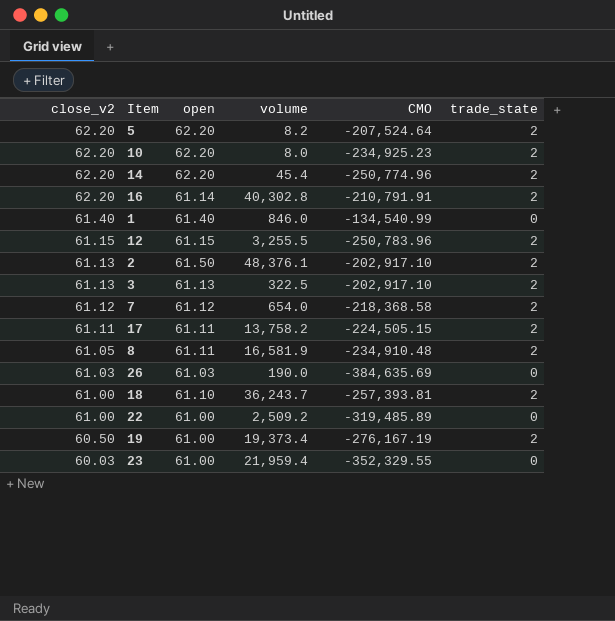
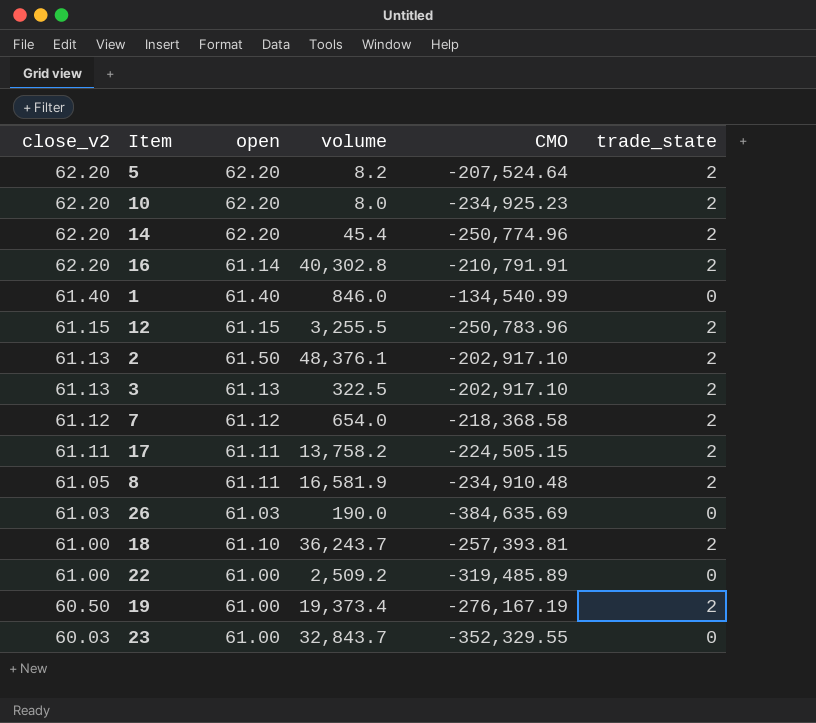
23 | volume: 21,959.4 -> 32,843.7

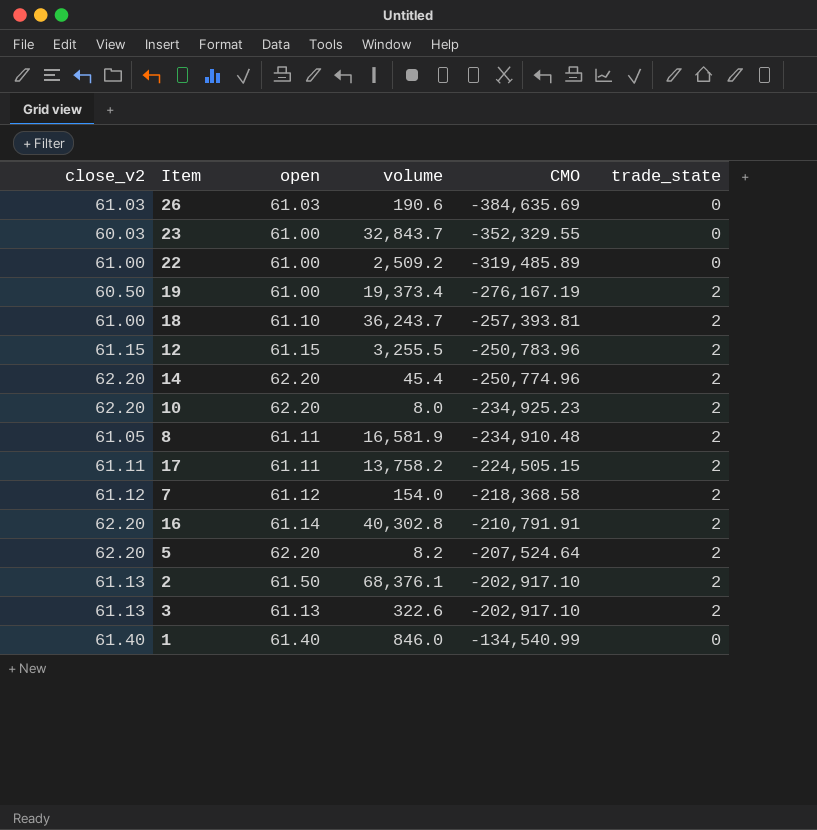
row order: close_v2 descending -> CMO ascending
26 | volume: 190.0 -> 190.6
7 | volume: 654.0 -> 154.0
2 | volume: 48,376.1 -> 68,376.1
3 | volume: 322.5 -> 322.6

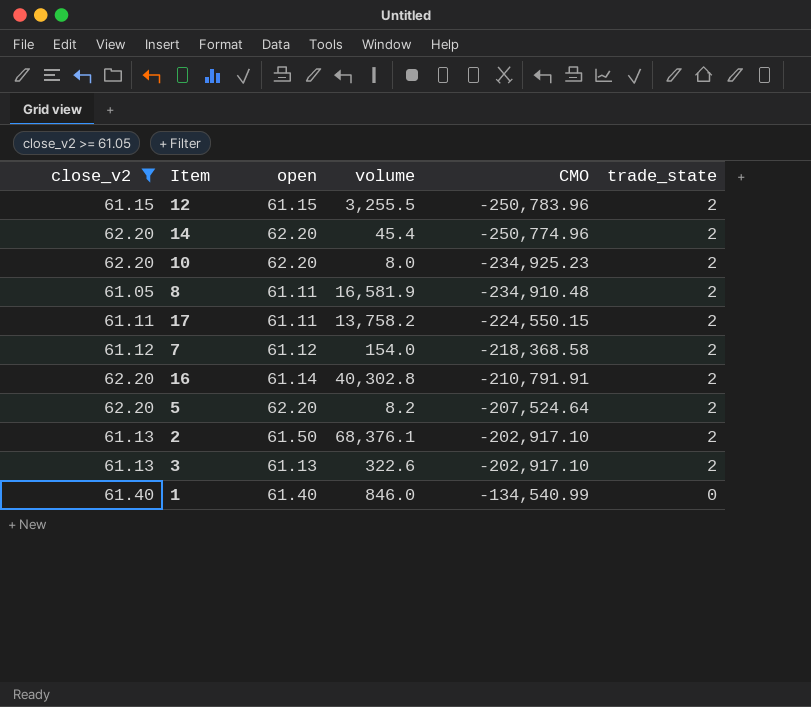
filter: none -> close_v2 >= 61.05
17 | CMO: -224,505.15 -> -224,550.15

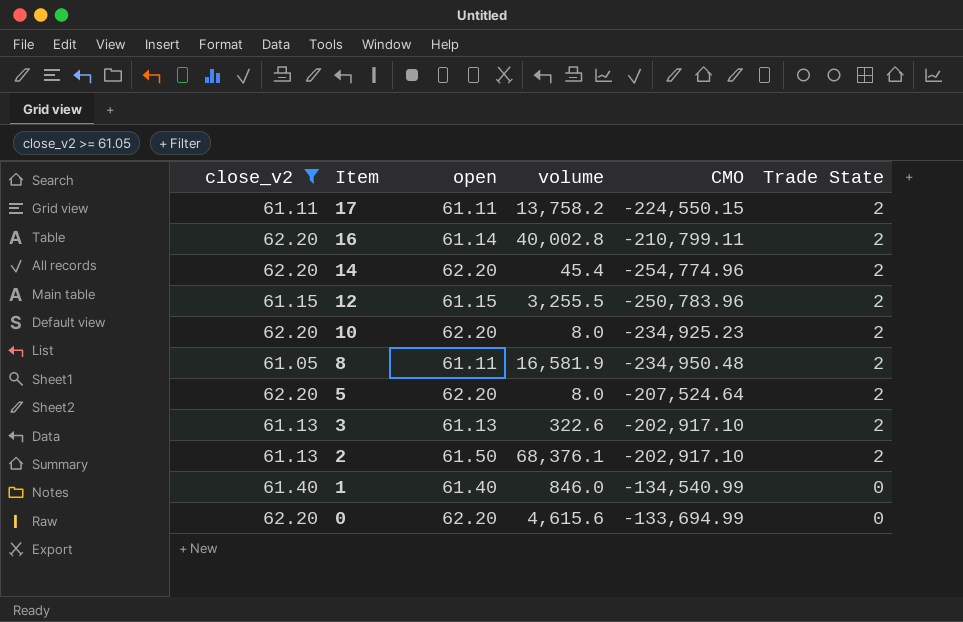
row order: CMO ascending -> Item descending
column name: trade_state -> Trade State
row 7: 61.12 | 61.12 | 154.0 | -218,368.58 | 2 -> none
16 | volume: 40,302.8 -> 40,002.8
16 | CMO: -210,791.91 -> -210,799.11
14 | CMO: -250,774.96 -> -254,774.96
8 | CMO: -234,910.48 -> -234,950.48
5 | volume: 8.2 -> 8.0
row 0: none -> 62.20 | 62.20 | 4,615.6 | -133,694.99 | 0

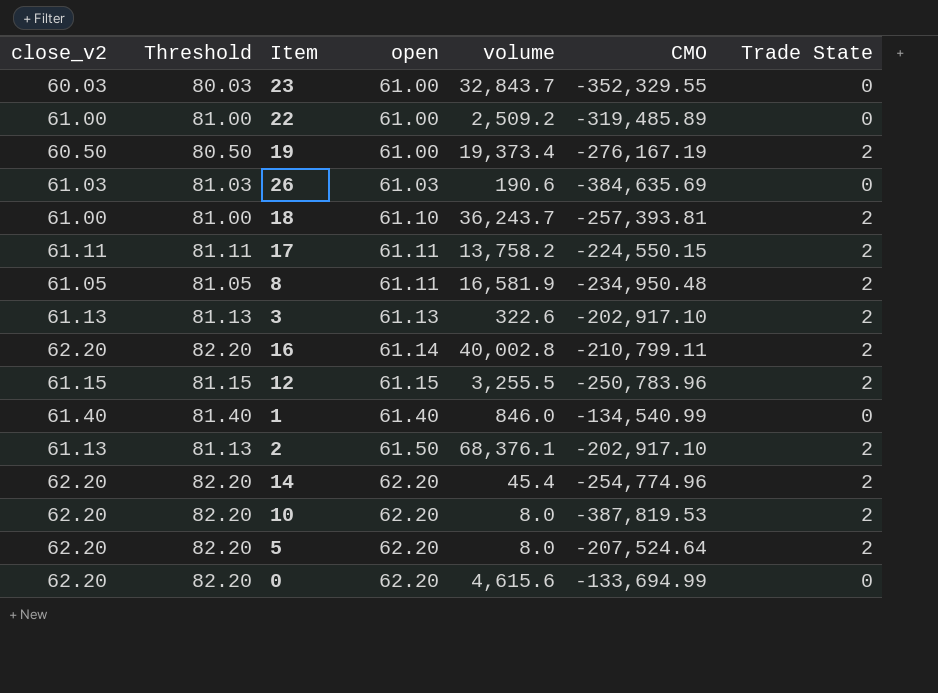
filter: close_v2 >= 61.05 -> none
row order: Item descending -> open ascending
column Threshold | formula: none -> [close_v2] + 20
10 | CMO: -234,925.23 -> -387,819.53

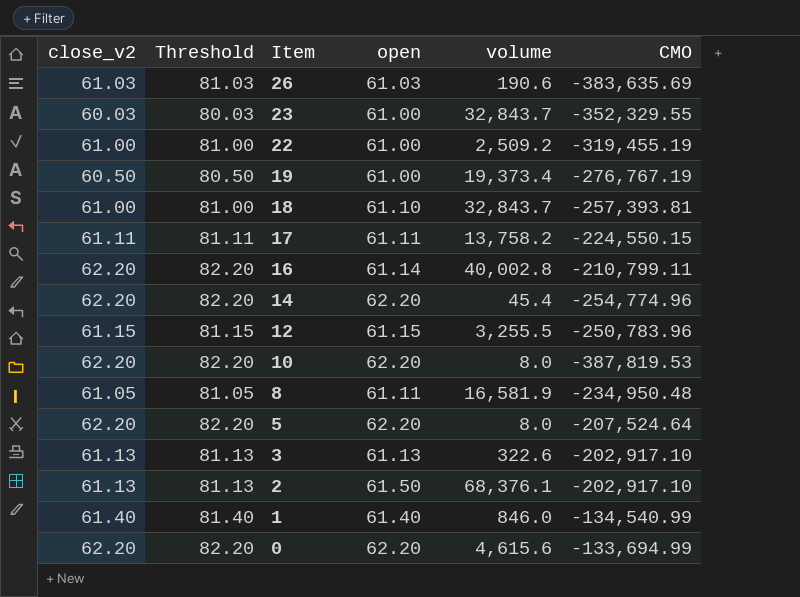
row order: open ascending -> Item descending
column Trade State | position: 7 -> none
26 | CMO: -384,635.69 -> -383,635.69
22 | CMO: -319,485.89 -> -319,455.19
19 | CMO: -276,167.19 -> -276,767.19
18 | volume: 36,243.7 -> 32,843.7

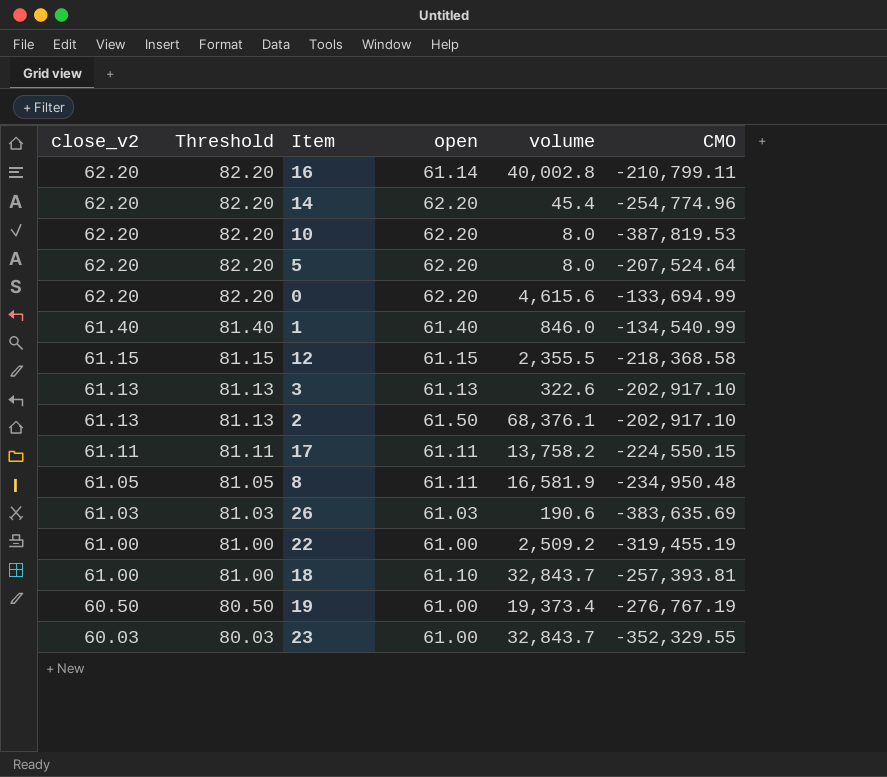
row order: Item descending -> close_v2 descending
12 | volume: 3,255.5 -> 2,355.5
12 | CMO: -250,783.96 -> -218,368.58

